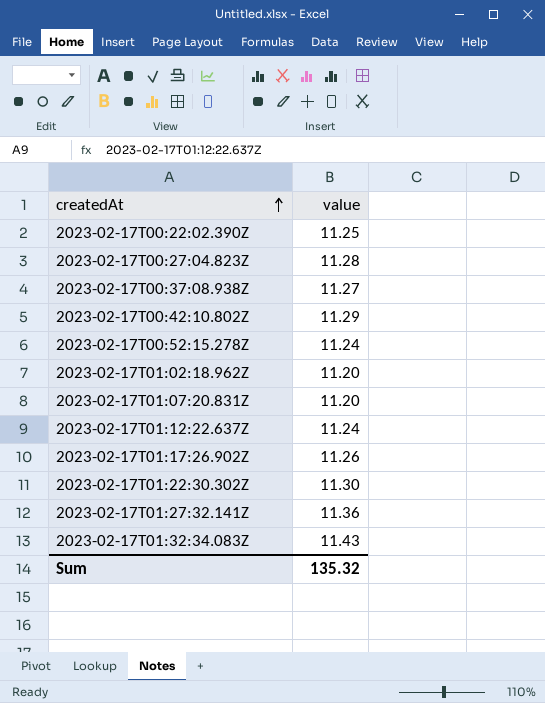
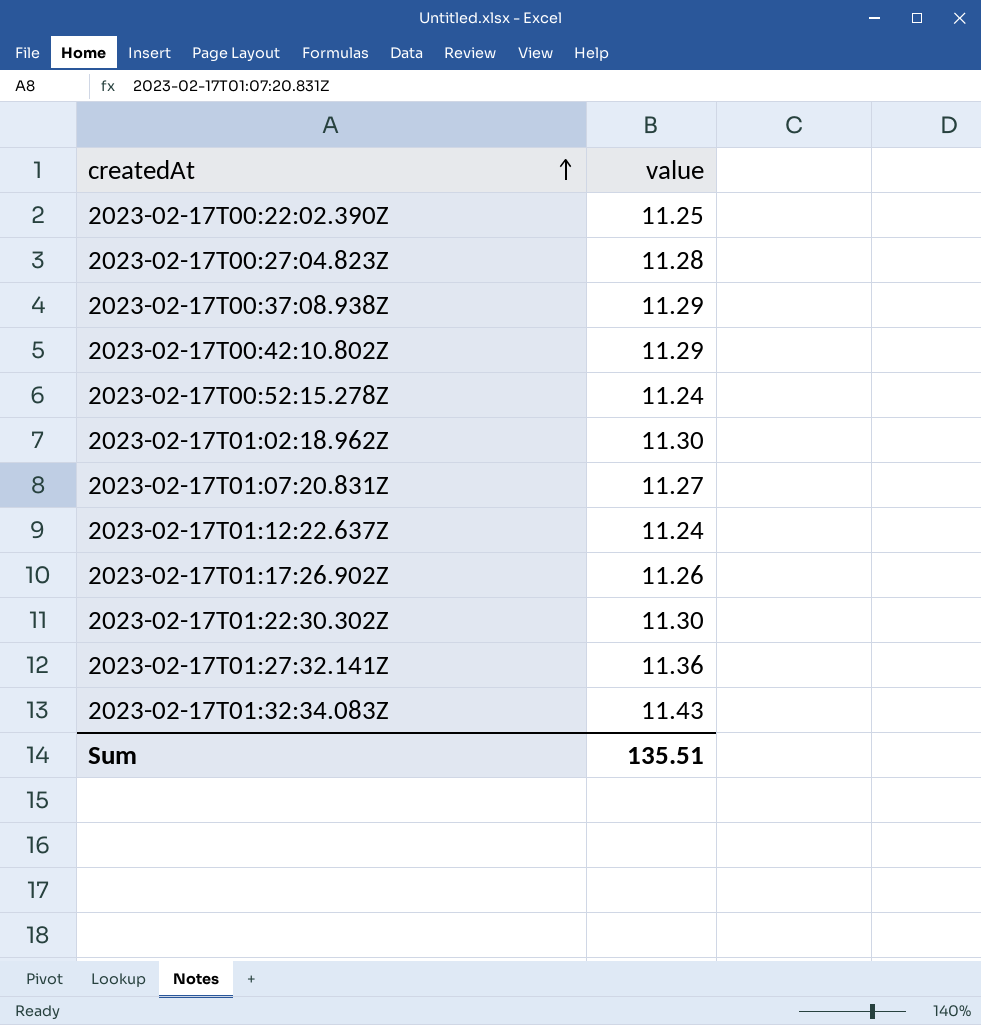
2023-02-17T00:37:08.938Z | value: 11.27 -> 11.29
2023-02-17T01:02:18.962Z | value: 11.20 -> 11.30
2023-02-17T01:07:20.831Z | value: 11.20 -> 11.27
Sum | value: 135.32 -> 135.51

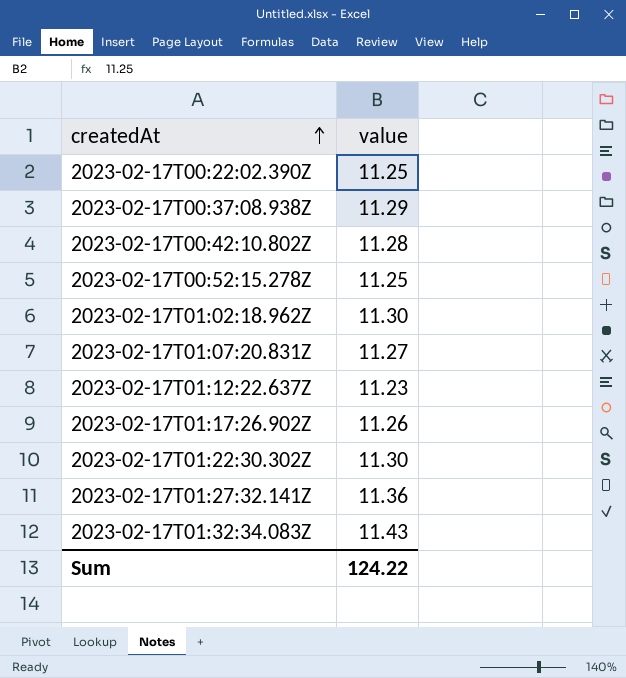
row 2023-02-17T00:27:04.823Z: 11.28 -> none
2023-02-17T00:42:10.802Z | value: 11.29 -> 11.28
2023-02-17T00:52:15.278Z | value: 11.24 -> 11.25
2023-02-17T01:12:22.637Z | value: 11.24 -> 11.23
Sum | value: 135.51 -> 124.22

